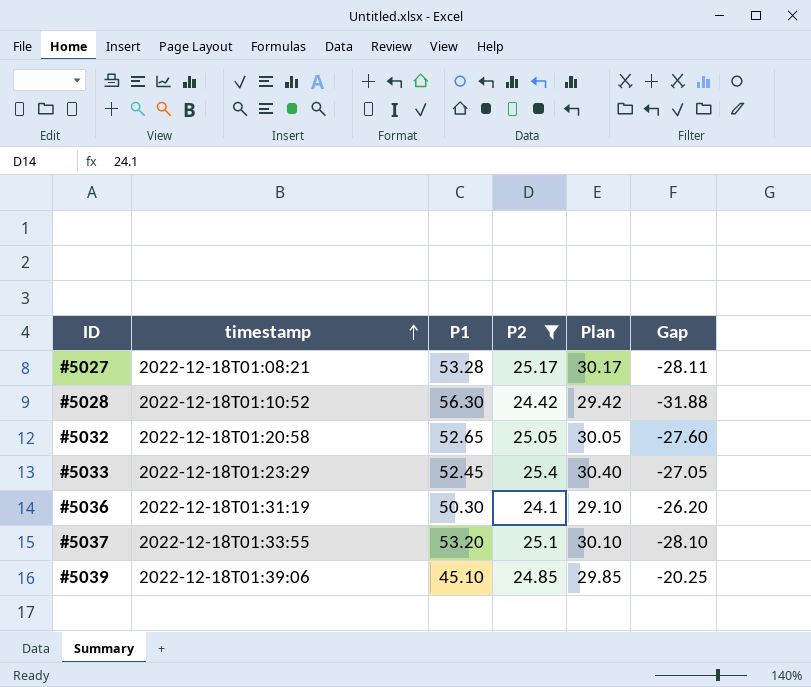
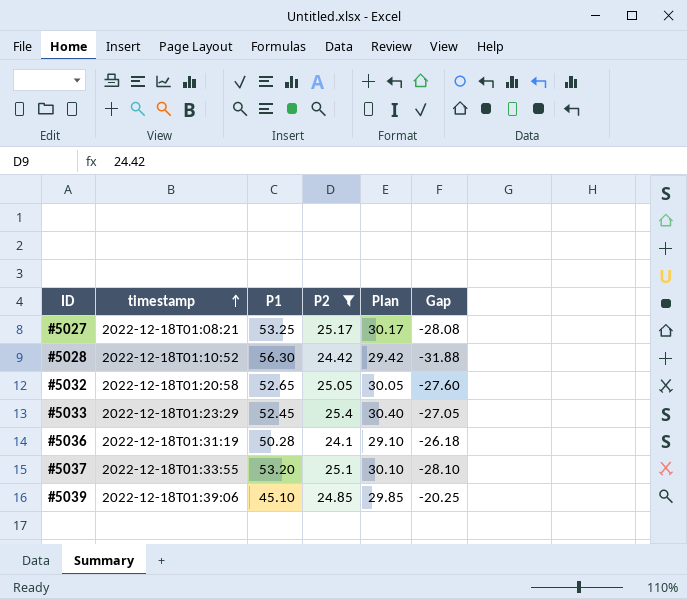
#5027 | P1: 53.28 -> 53.25
#5027 | Gap: -28.11 -> -28.08
#5036 | P1: 50.30 -> 50.28
#5036 | Gap: -26.20 -> -26.18

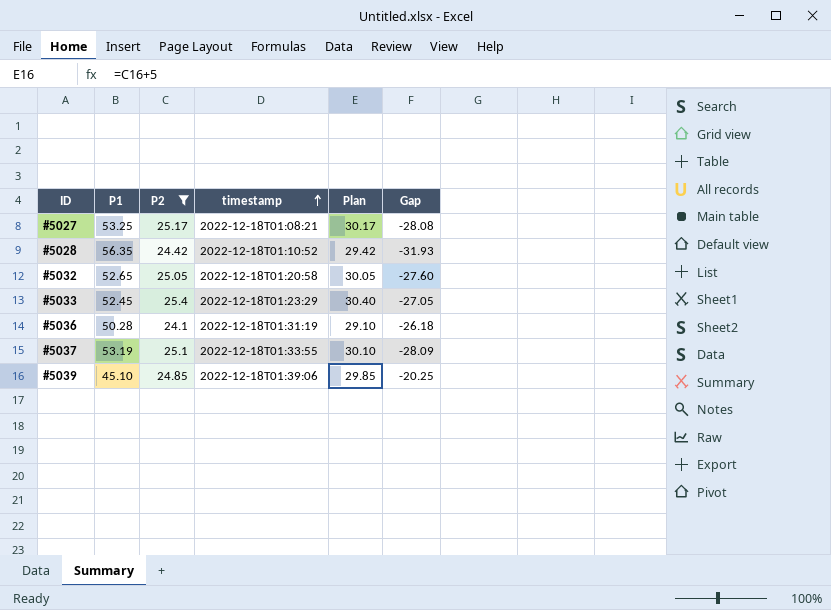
column timestamp | position: 2 -> 4
#5028 | P1: 56.30 -> 56.35
#5028 | Gap: -31.88 -> -31.93
#5037 | P1: 53.20 -> 53.19
#5037 | Gap: -28.10 -> -28.09

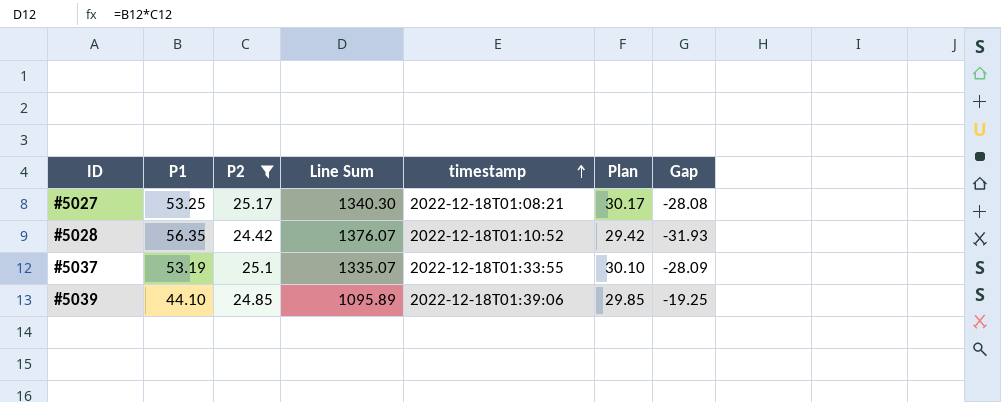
column Line Sum | formula: none -> [P1] * [P2]
row #5032: 52.65 | 25.05 | 2022-12-18T01:20:58 | 30.05 | -27.60 -> none
row #5033: 52.45 | 25.4 | 2022-12-18T01:23:29 | 30.40 | -27.05 -> none
row #5036: 50.28 | 24.1 | 2022-12-18T01:31:19 | 29.10 | -26.18 -> none
#5039 | P1: 45.10 -> 44.10
#5039 | Gap: -20.25 -> -19.25

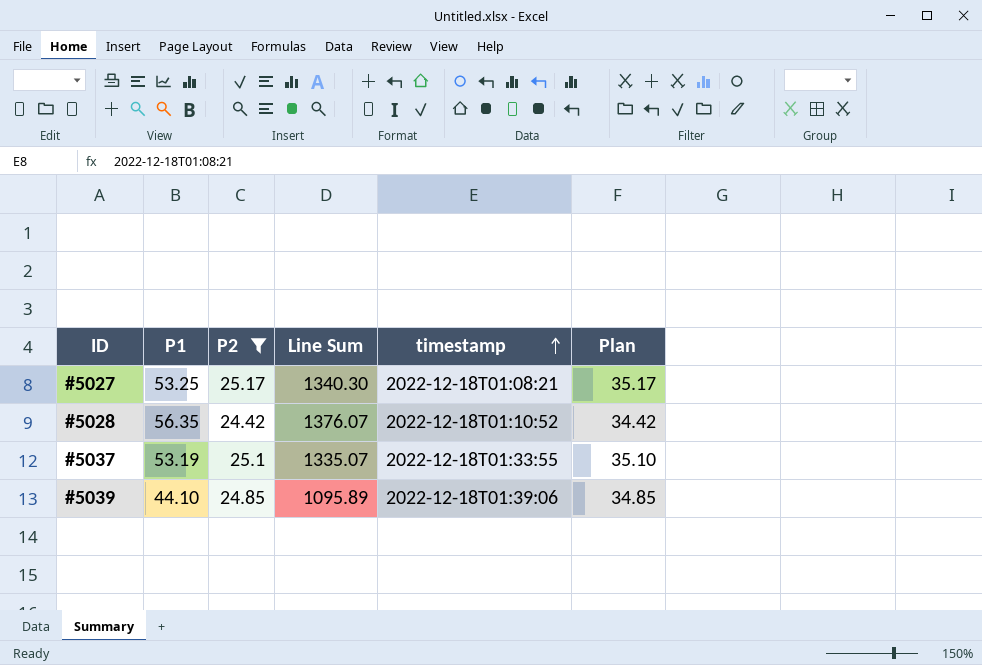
column Gap | formula: [P2] - [P1] -> none
column Plan | formula: [P2] + 5 -> [P2] + 10

